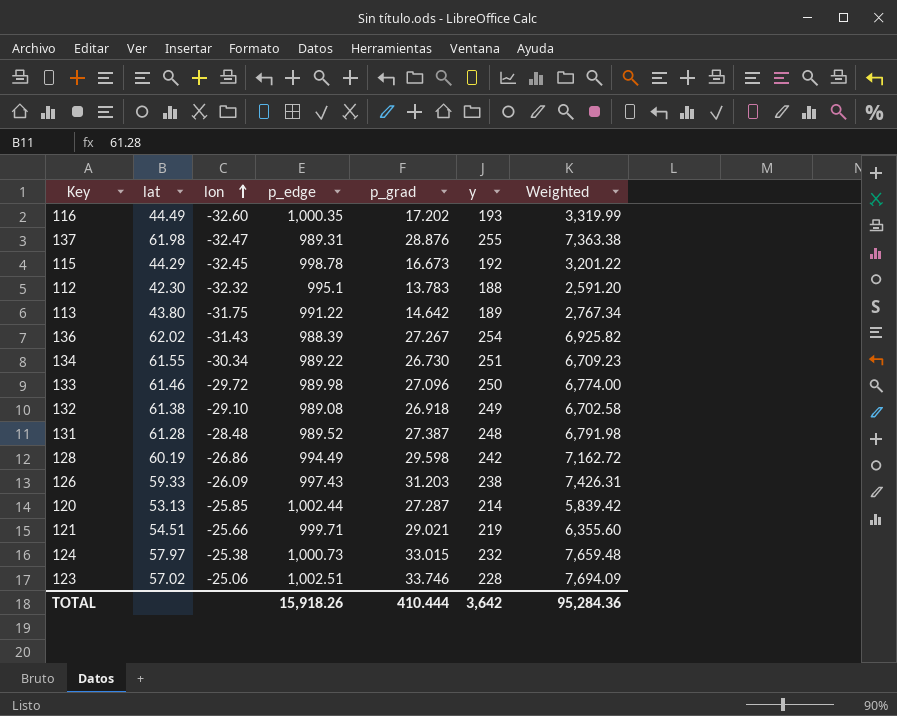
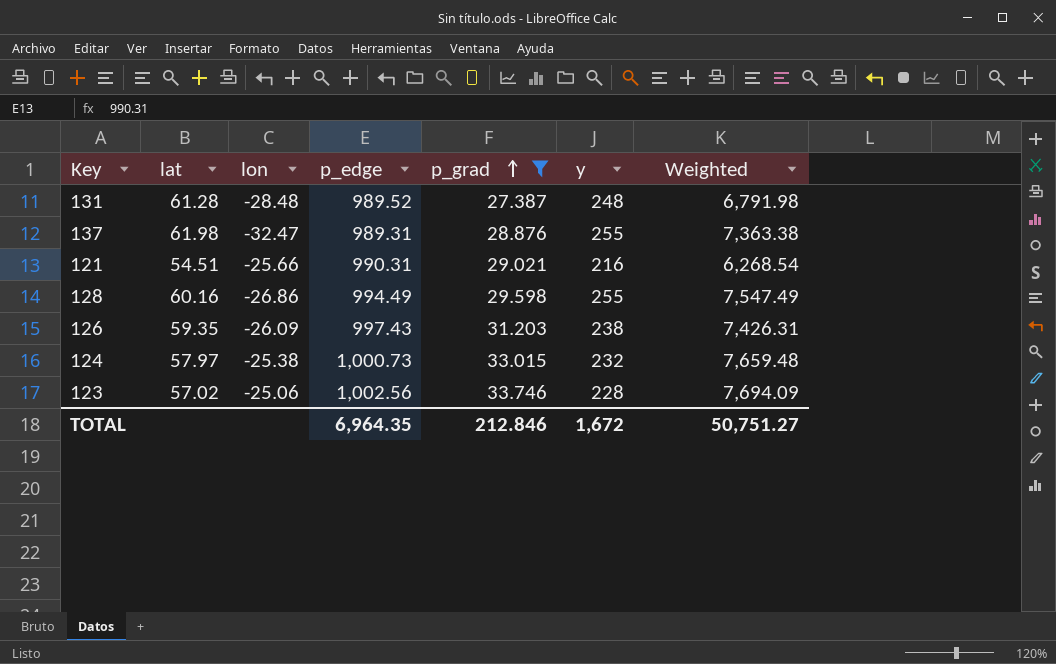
filter: none -> p_grad >= 27.387
row order: lon ascending -> p_grad ascending
121 | p_edge: 999.71 -> 990.31
121 | y: 219 -> 216
121 | Weighted: 6,355.60 -> 6,268.54
128 | lat: 60.19 -> 60.16
128 | y: 242 -> 255
128 | Weighted: 7,162.72 -> 7,547.49
126 | lat: 59.33 -> 59.35
123 | p_edge: 1,002.51 -> 1,002.56
TOTAL | p_edge: 15,918.26 -> 6,964.35
TOTAL | p_grad: 410.444 -> 212.846
TOTAL | y: 3,642 -> 1,672
TOTAL | Weighted: 95,284.36 -> 50,751.27

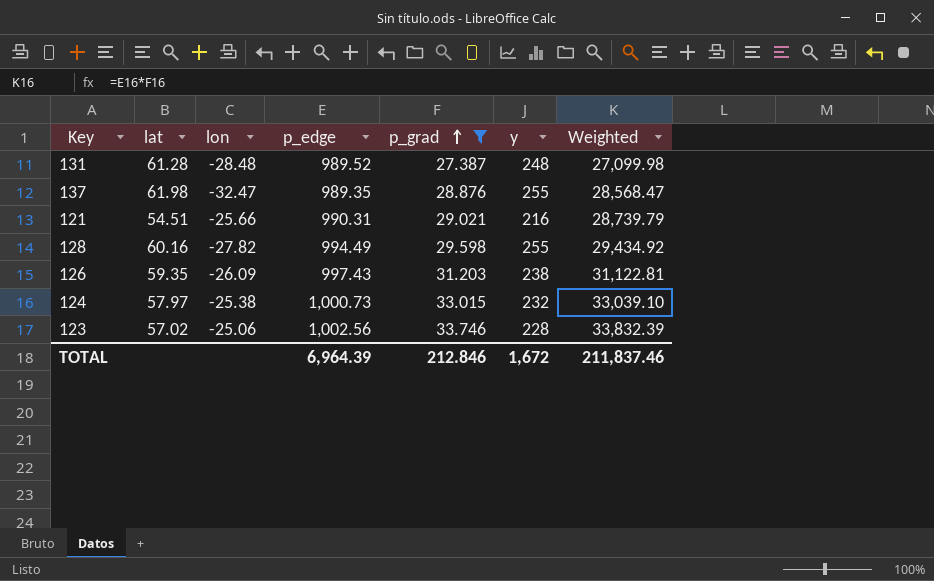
column Weighted | formula: [p_grad] * [y] -> [p_edge] * [p_grad]
137 | p_edge: 989.31 -> 989.35
128 | lon: -26.86 -> -27.82
TOTAL | p_edge: 6,964.35 -> 6,964.39
TOTAL | Weighted: 50,751.27 -> 211,837.46

